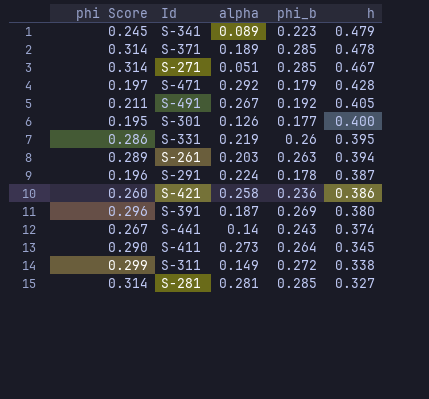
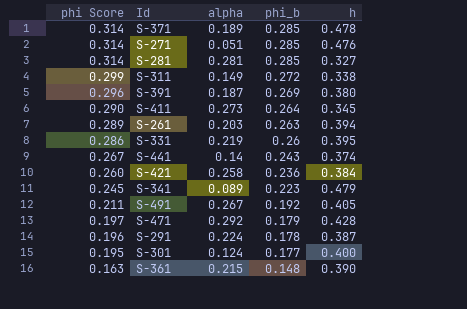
row order: h descending -> phi Score descending
S-271 | h: 0.467 -> 0.476
S-421 | h: 0.386 -> 0.384
S-301 | alpha: 0.126 -> 0.124
row S-361: none -> 0.163 | 0.215 | 0.148 | 0.390

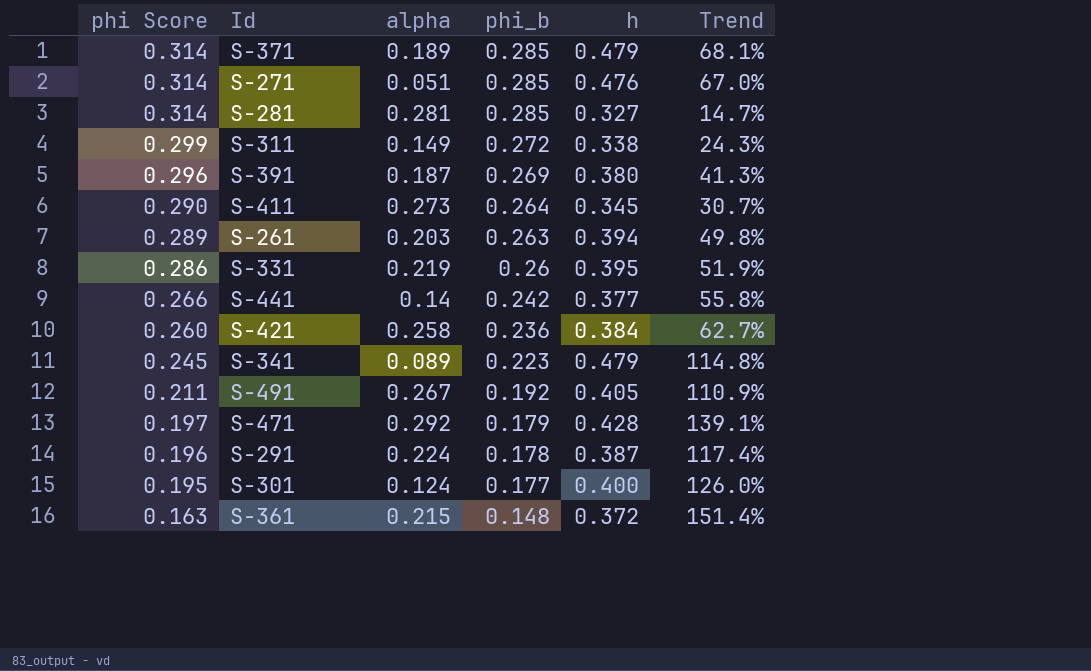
column Trend | formula: none -> ([h] - [phi_b]) / [phi_b]
S-371 | h: 0.478 -> 0.479
S-441 | phi Score: 0.267 -> 0.266
S-441 | phi_b: 0.243 -> 0.242
S-441 | h: 0.374 -> 0.377
S-361 | h: 0.390 -> 0.372

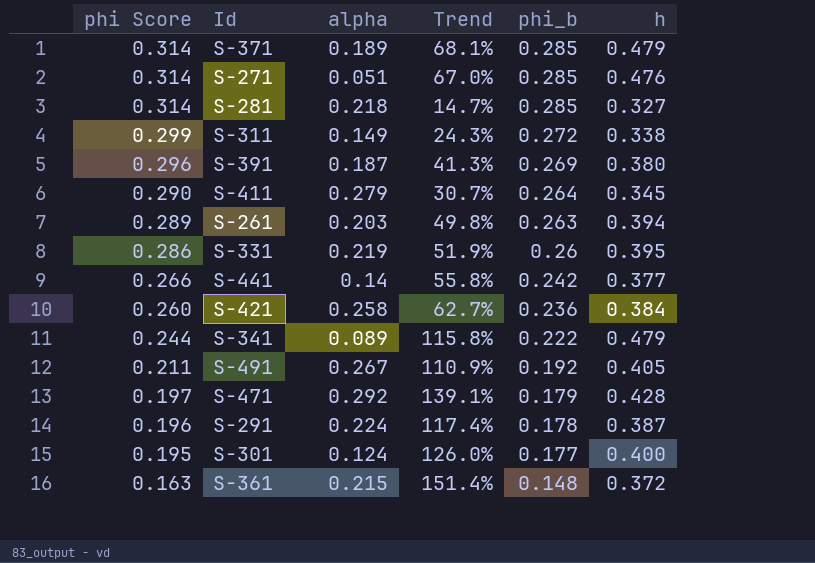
column Trend | position: 6 -> 4
S-281 | alpha: 0.281 -> 0.218
S-411 | alpha: 0.273 -> 0.279
S-341 | phi Score: 0.245 -> 0.244
S-341 | Trend: 114.8% -> 115.8%
S-341 | phi_b: 0.223 -> 0.222

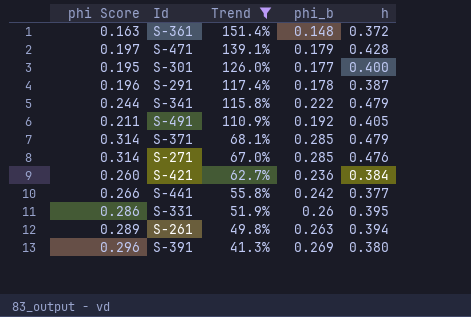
filter: none -> Trend >= 41.3%
row order: phi Score descending -> Trend descending
column alpha | position: 3 -> none

